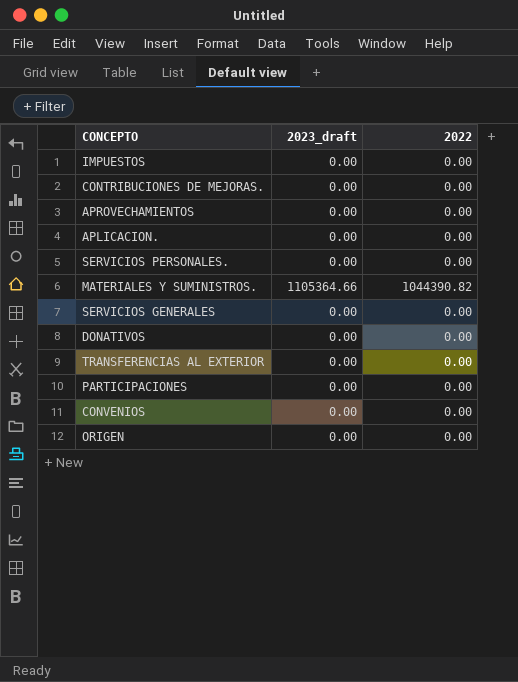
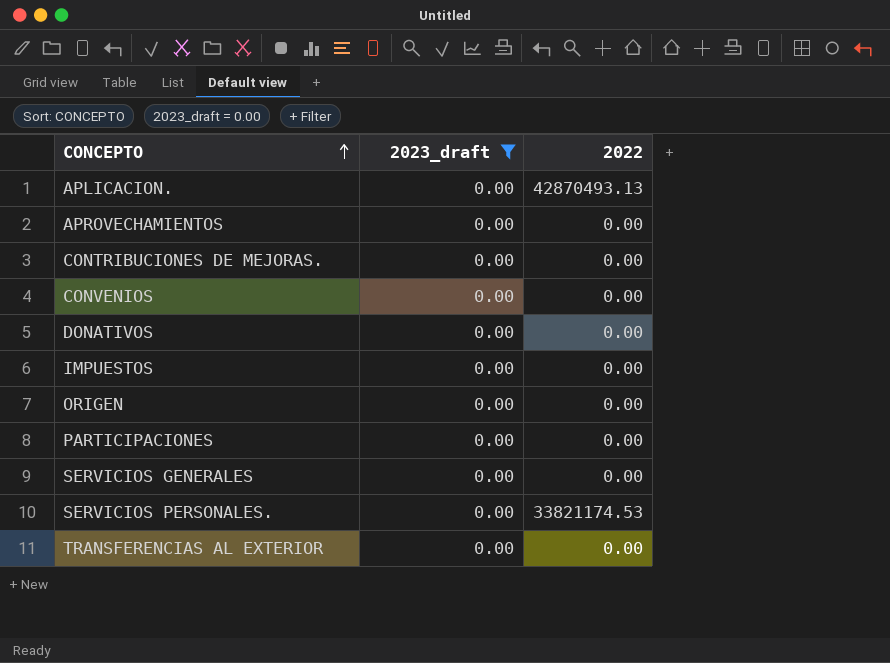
filter: none -> 2023_draft = 0.00
row order: none -> CONCEPTO ascending
APLICACION. | 2022: 0.00 -> 42870493.13
SERVICIOS PERSONALES. | 2022: 0.00 -> 33821174.53

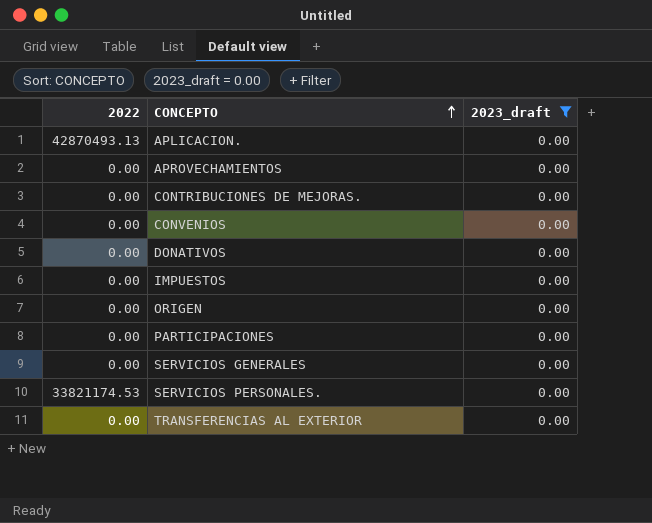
column 2022 | position: 3 -> 1

